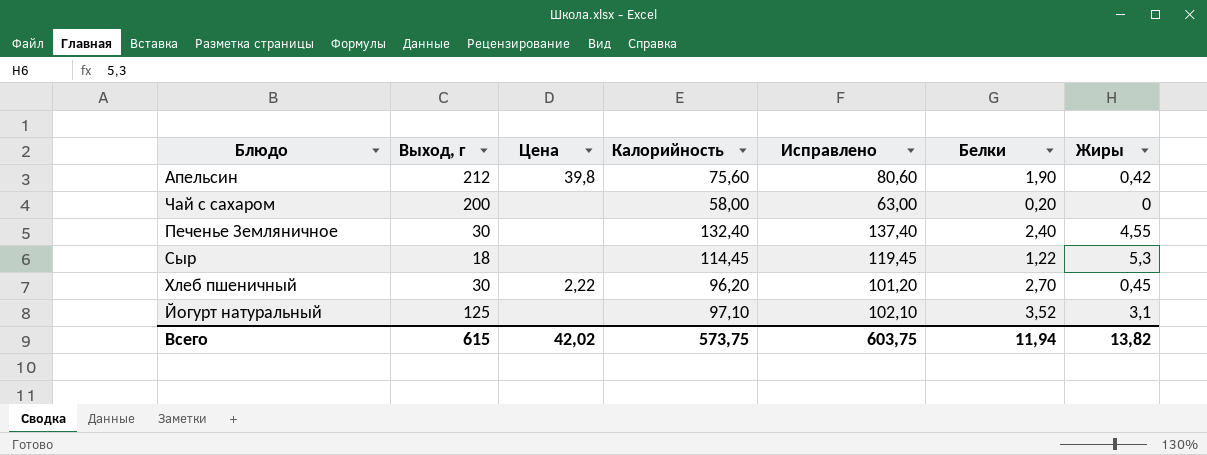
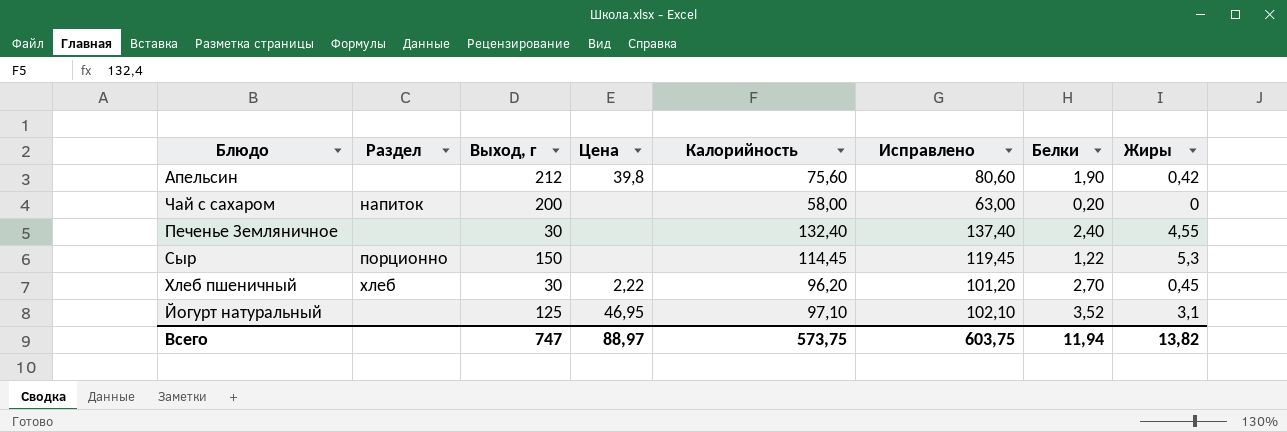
column Раздел | position: none -> 2
Сыр | Выход, г: 18 -> 150
Йогурт натуральный | Цена: none -> 46,95
Всего | Выход, г: 615 -> 747
Всего | Цена: 42,02 -> 88,97

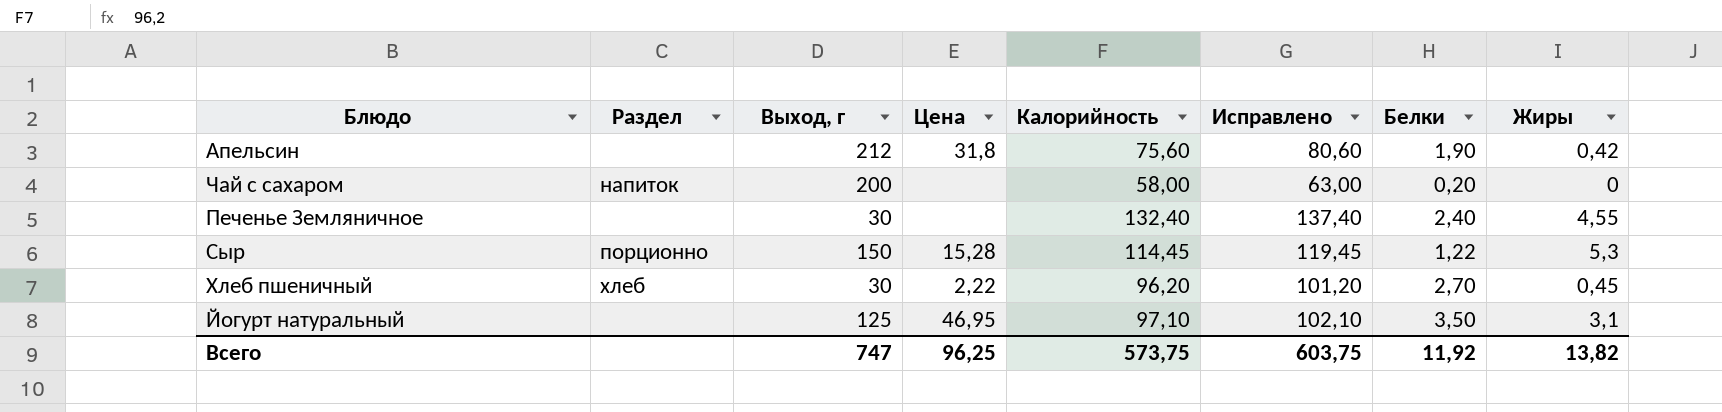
Апельсин | Цена: 39,8 -> 31,8
Сыр | Цена: none -> 15,28
Йогурт натуральный | Белки: 3,52 -> 3,50
Всего | Цена: 88,97 -> 96,25
Всего | Белки: 11,94 -> 11,92

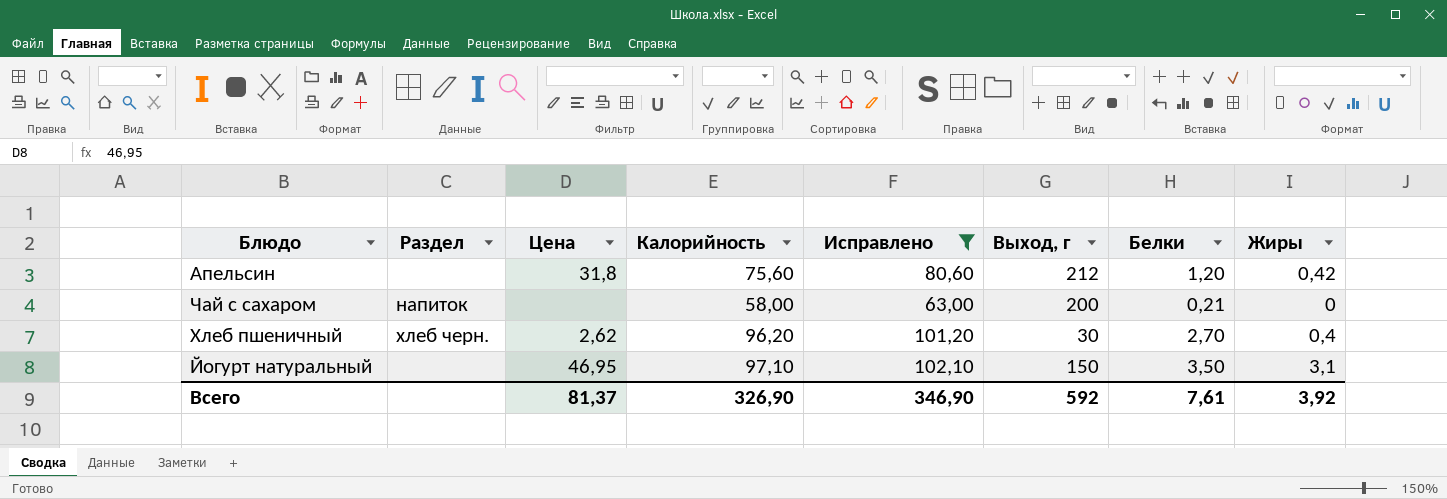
filter: none -> Исправлено <= 102,10
column Выход, г | position: 3 -> 6
Апельсин | Белки: 1,90 -> 1,20
Чай с сахаром | Белки: 0,20 -> 0,21
Хлеб пшеничный | Раздел: хлеб -> хлеб черн.
Хлеб пшеничный | Цена: 2,22 -> 2,62
Хлеб пшеничный | Жиры: 0,45 -> 0,4
Йогурт натуральный | Выход, г: 125 -> 150
Всего | Цена: 96,25 -> 81,37
Всего | Калорийность: 573,75 -> 326,90
Всего | Исправлено: 603,75 -> 346,90
Всего | Выход, г: 747 -> 592
Всего | Белки: 11,92 -> 7,61
Всего | Жиры: 13,82 -> 3,92

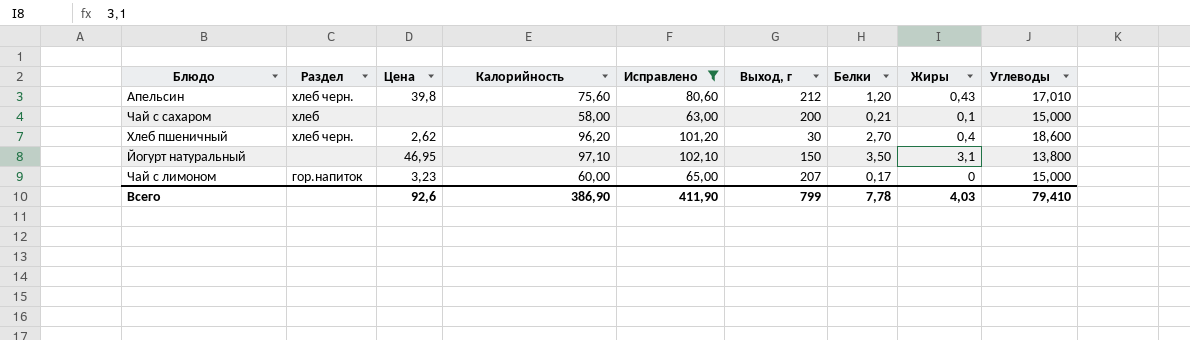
column Углеводы | position: none -> 9
Апельсин | Раздел: none -> хлеб черн.
Апельсин | Цена: 31,8 -> 39,8
Апельсин | Жиры: 0,42 -> 0,43
Чай с сахаром | Раздел: напиток -> хлеб
Чай с сахаром | Жиры: 0 -> 0,1
row Чай с лимоном: none -> гор.напиток | 3,23 | 60,00 | 65,00 | 207 | 0,17 | 0 | 15,000
Всего | Цена: 81,37 -> 92,6
Всего | Калорийность: 326,90 -> 386,90
Всего | Исправлено: 346,90 -> 411,90
Всего | Выход, г: 592 -> 799
Всего | Белки: 7,61 -> 7,78
Всего | Жиры: 3,92 -> 4,03

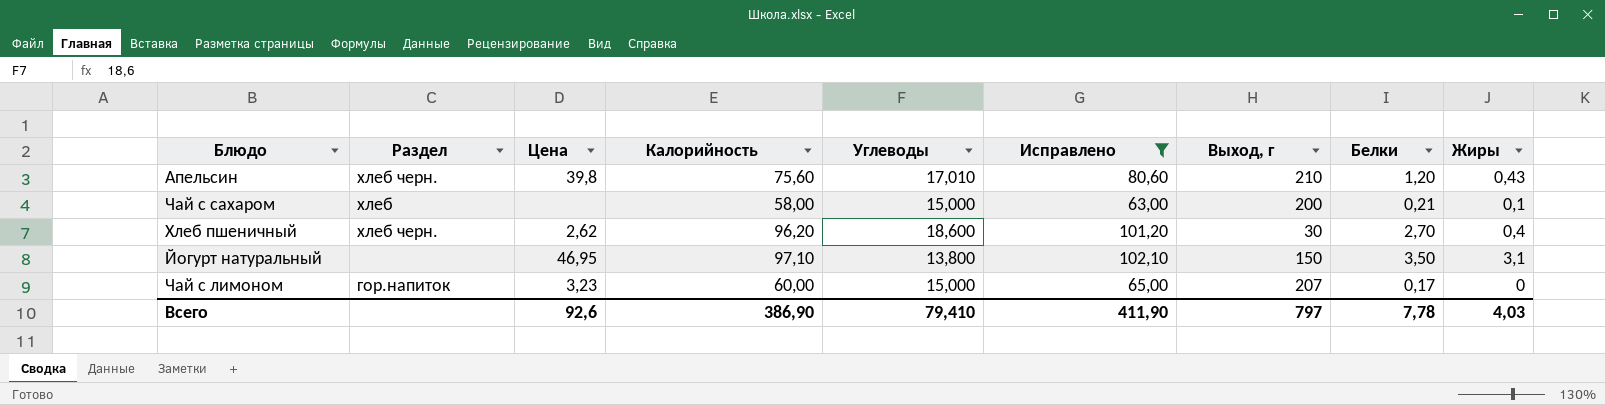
column Углеводы | position: 9 -> 5
Апельсин | Выход, г: 212 -> 210
Всего | Выход, г: 799 -> 797

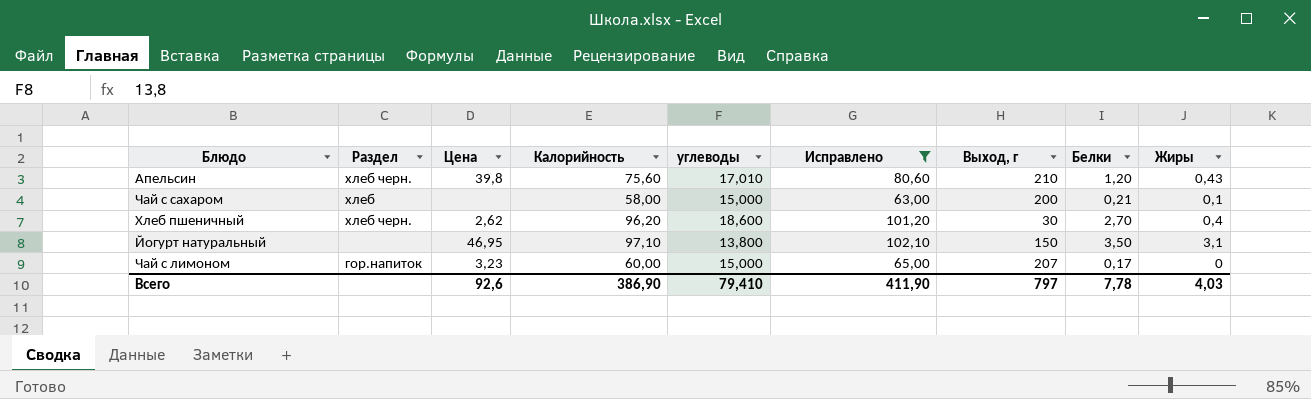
column name: Углеводы -> углеводы

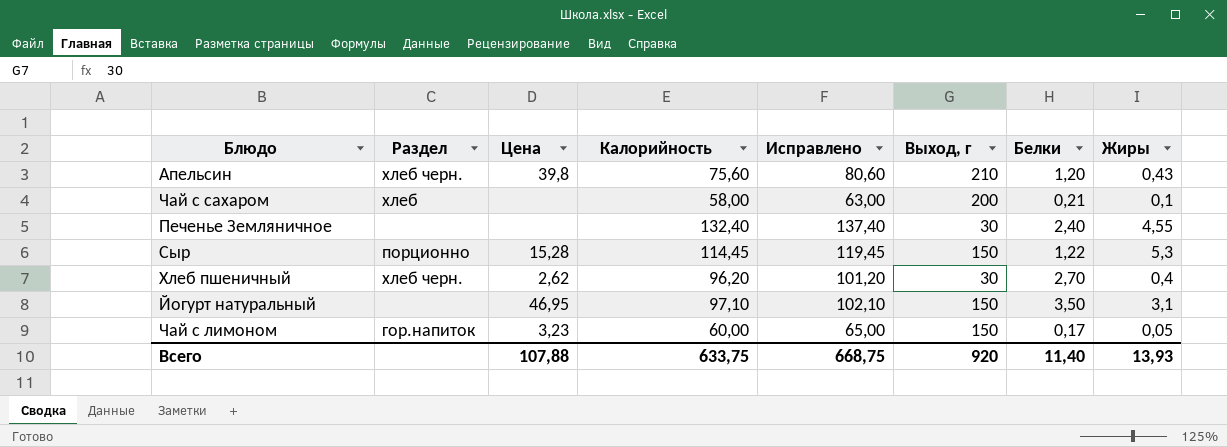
filter: Исправлено <= 102,10 -> none
column углеводы | position: 5 -> none
Чай с лимоном | Выход, г: 207 -> 150
Чай с лимоном | Жиры: 0 -> 0,05
Всего | Цена: 92,6 -> 107,88
Всего | Калорийность: 386,90 -> 633,75
Всего | Исправлено: 411,90 -> 668,75
Всего | Выход, г: 797 -> 920
Всего | Белки: 7,78 -> 11,40
Всего | Жиры: 4,03 -> 13,93

